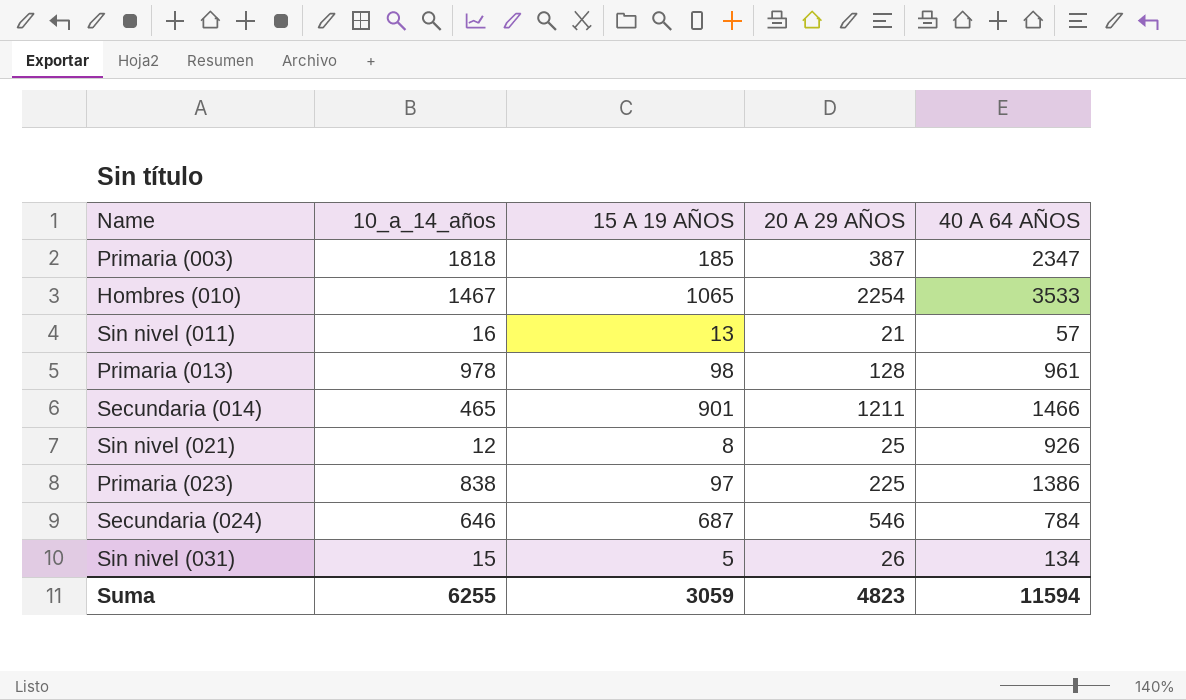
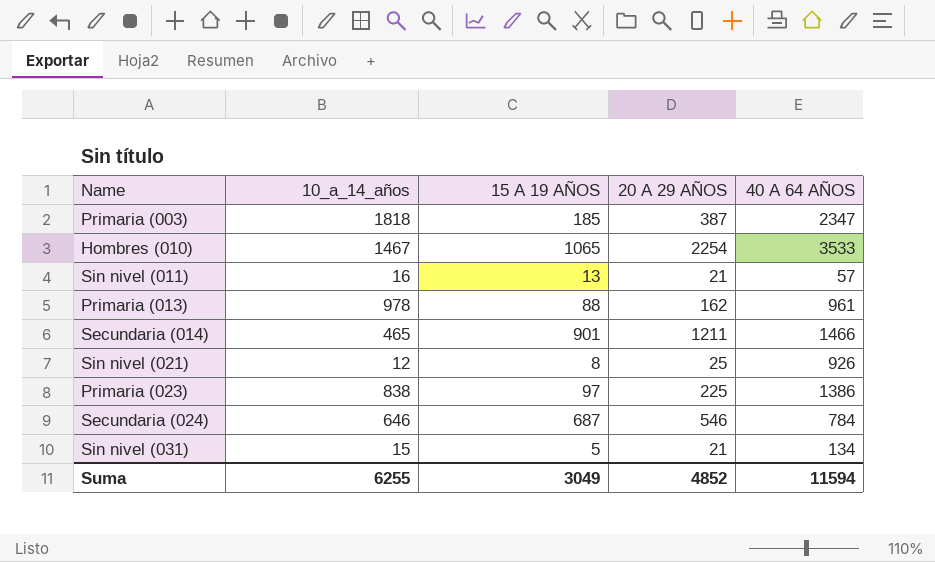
Primaria (013) | 15 A 19 AÑOS: 98 -> 88
Primaria (013) | 20 A 29 AÑOS: 128 -> 162
Sin nivel (031) | 20 A 29 AÑOS: 26 -> 21
Suma | 15 A 19 AÑOS: 3059 -> 3049
Suma | 20 A 29 AÑOS: 4823 -> 4852

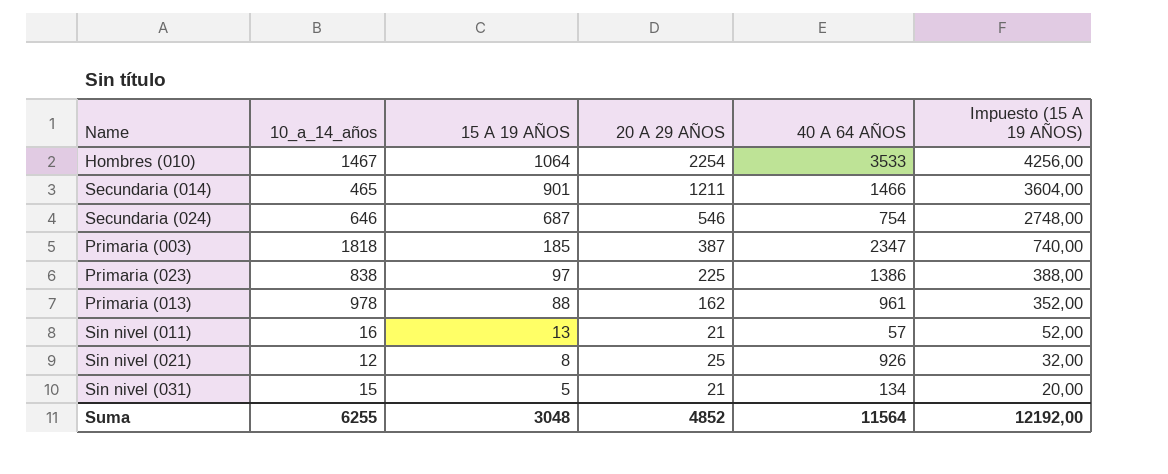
row order: none -> 15 A 19 AÑOS descending
column Impuesto (15 A 19 AÑOS) | formula: none -> [15 A 19 AÑOS] * 4
Hombres (010) | 15 A 19 AÑOS: 1065 -> 1064
Secundaria (024) | 40 A 64 AÑOS: 784 -> 754
Suma | 15 A 19 AÑOS: 3049 -> 3048
Suma | 40 A 64 AÑOS: 11594 -> 11564

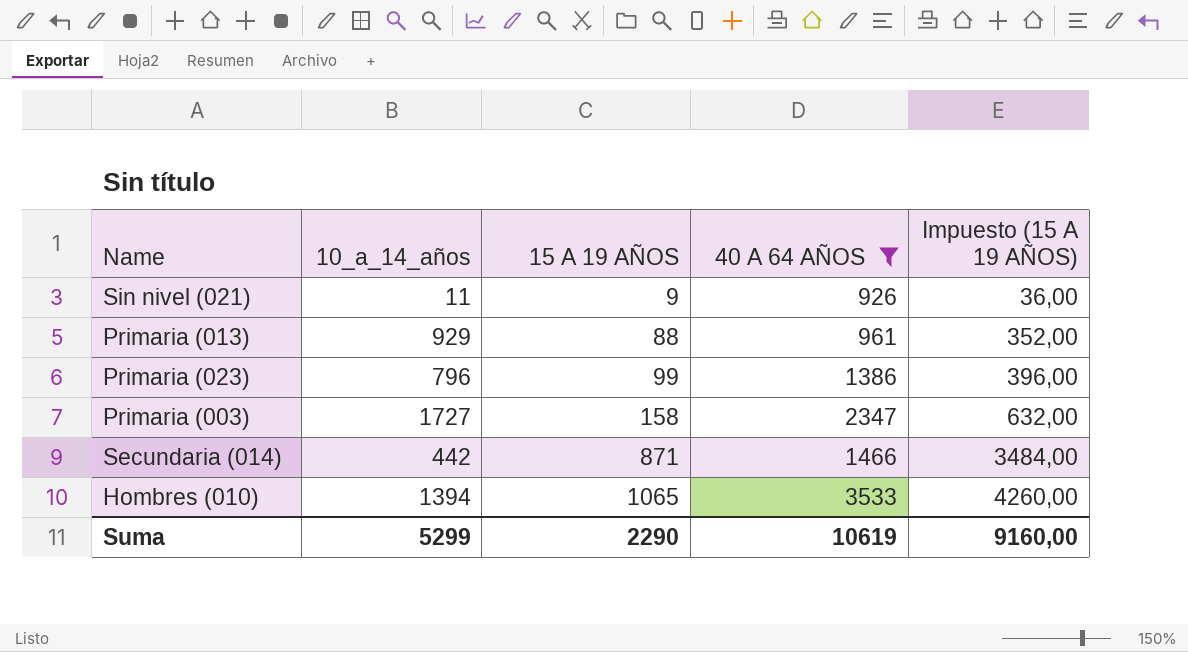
filter: none -> 40 A 64 AÑOS >= 926
row order: 15 A 19 AÑOS descending -> 15 A 19 AÑOS ascending
column 20 A 29 AÑOS | position: 4 -> none
Sin nivel (021) | 10_a_14_años: 12 -> 11
Sin nivel (021) | 15 A 19 AÑOS: 8 -> 9
Sin nivel (021) | Impuesto (15 A 19 AÑOS): 32,00 -> 36,00
Primaria (013) | 10_a_14_años: 978 -> 929
Primaria (023) | 10_a_14_años: 838 -> 796
Primaria (023) | 15 A 19 AÑOS: 97 -> 99
Primaria (023) | Impuesto (15 A 19 AÑOS): 388,00 -> 396,00
Primaria (003) | 10_a_14_años: 1818 -> 1727
Primaria (003) | 15 A 19 AÑOS: 185 -> 158
Primaria (003) | Impuesto (15 A 19 AÑOS): 740,00 -> 632,00
Secundaria (014) | 10_a_14_años: 465 -> 442
Secundaria (014) | 15 A 19 AÑOS: 901 -> 871
Secundaria (014) | Impuesto (15 A 19 AÑOS): 3604,00 -> 3484,00
Hombres (010) | 10_a_14_años: 1467 -> 1394
Hombres (010) | 15 A 19 AÑOS: 1064 -> 1065
Hombres (010) | Impuesto (15 A 19 AÑOS): 4256,00 -> 4260,00
Suma | 10_a_14_años: 6255 -> 5299
Suma | 15 A 19 AÑOS: 3048 -> 2290
Suma | 40 A 64 AÑOS: 11564 -> 10619
Suma | Impuesto (15 A 19 AÑOS): 12192,00 -> 9160,00

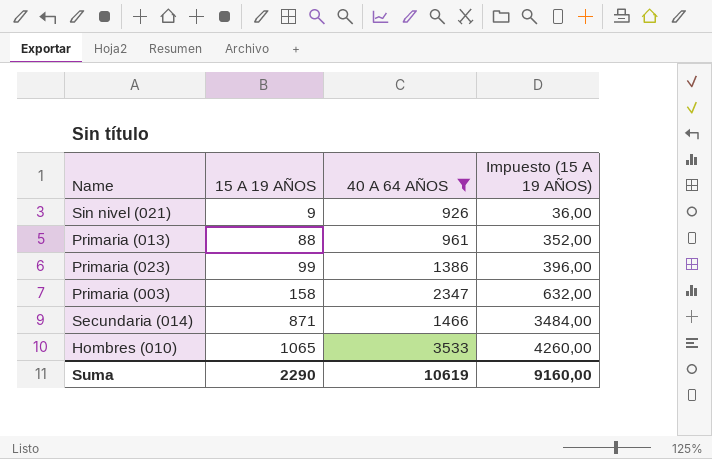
column 10_a_14_años | position: 2 -> none

